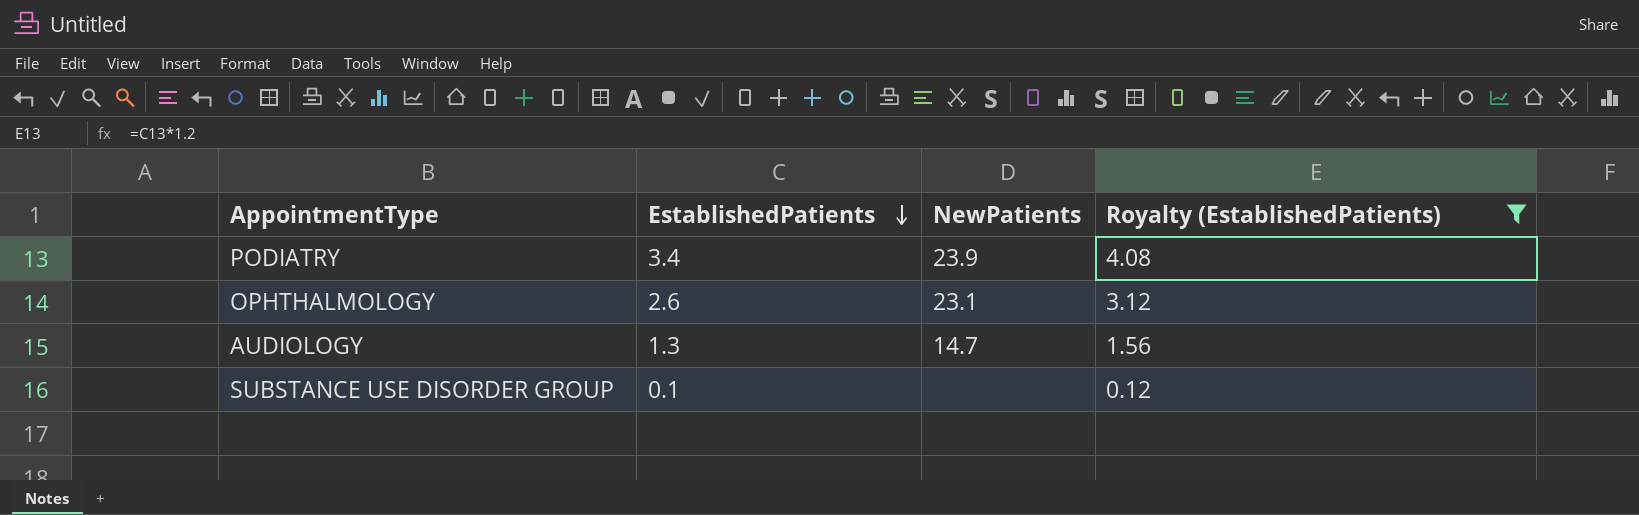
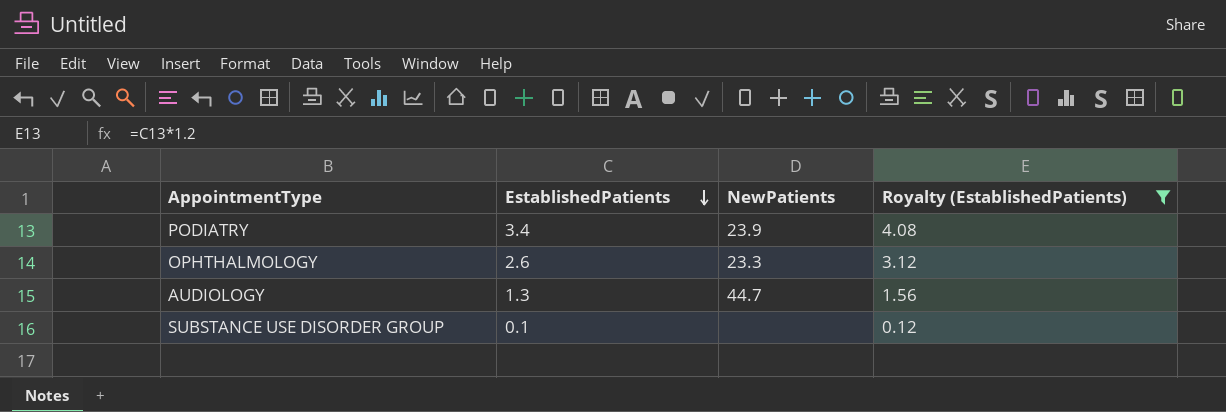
OPHTHALMOLOGY | NewPatients: 23.1 -> 23.3
AUDIOLOGY | NewPatients: 14.7 -> 44.7

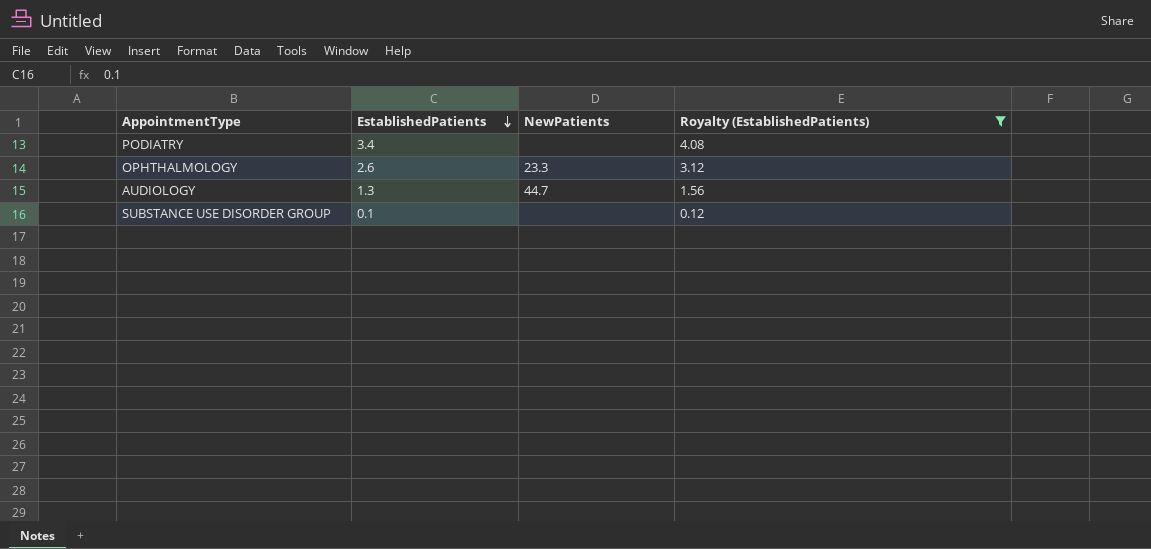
PODIATRY | NewPatients: 23.9 -> none

